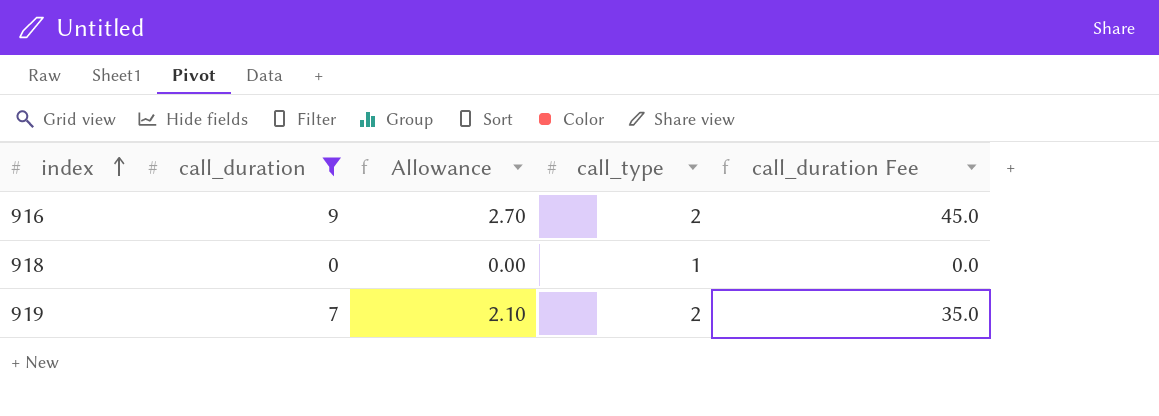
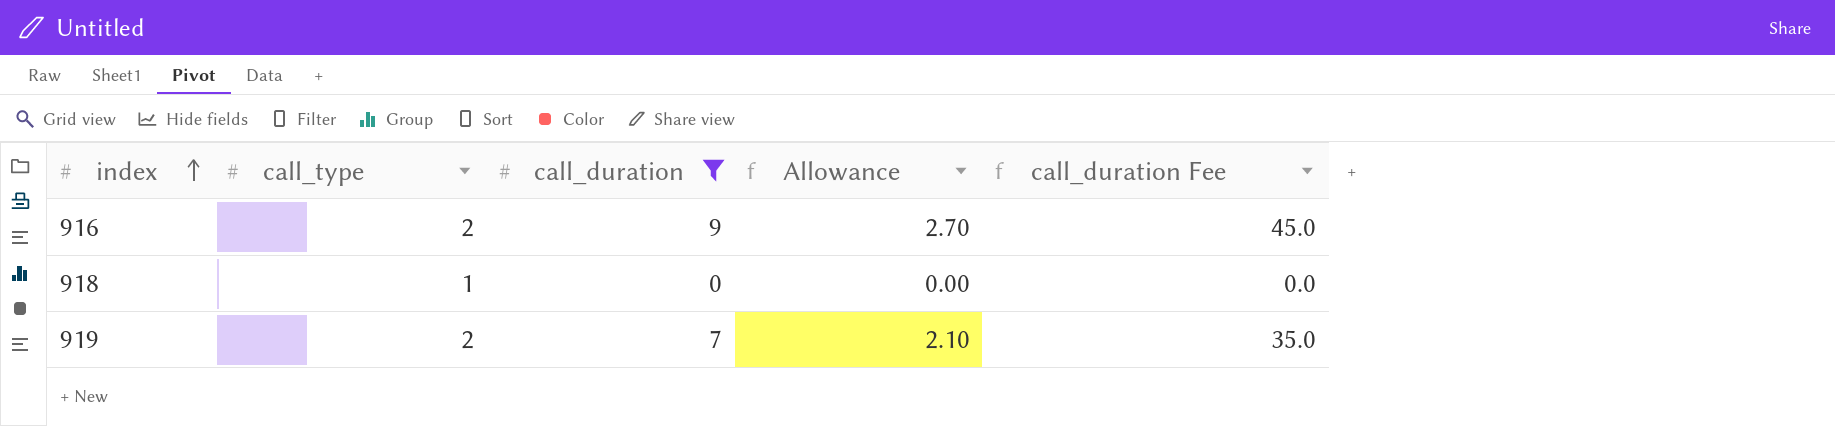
column call_type | position: 4 -> 2

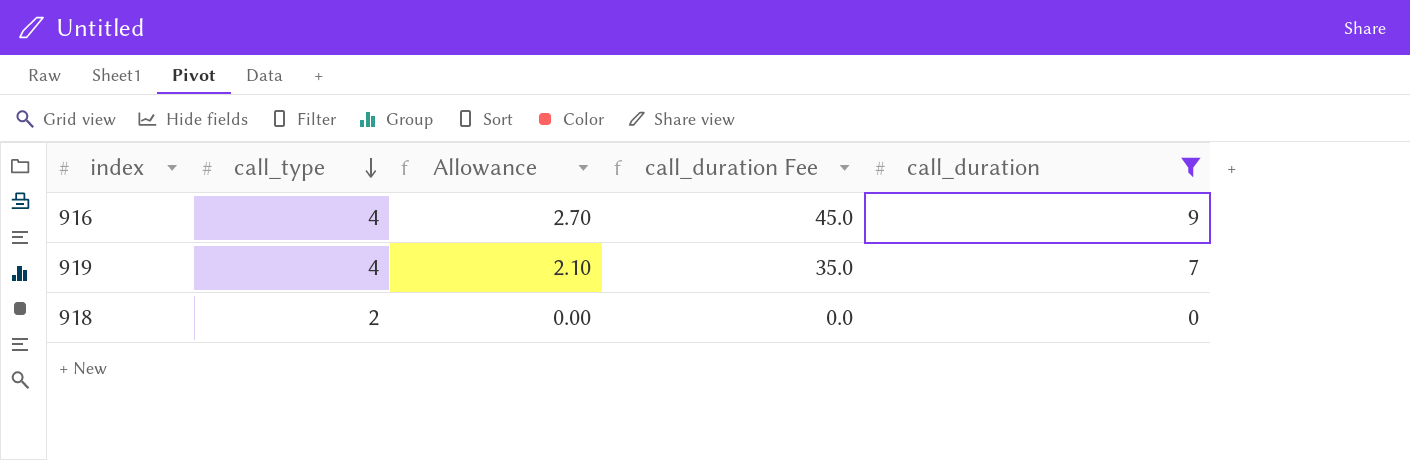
row order: index ascending -> call_type descending
column call_duration | position: 3 -> 5
916 | call_type: 2 -> 4
919 | call_type: 2 -> 4
918 | call_type: 1 -> 2

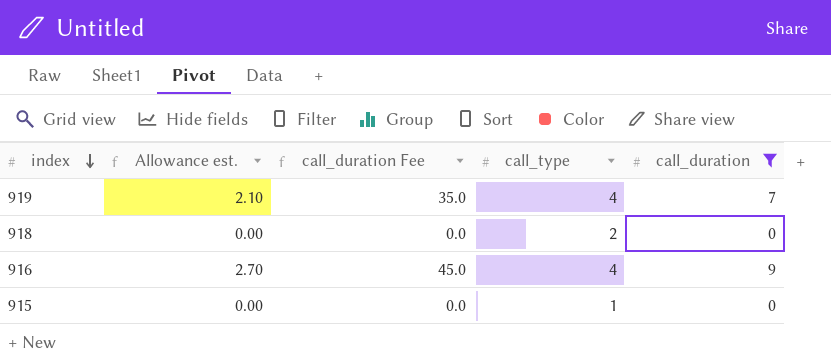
row order: call_type descending -> index descending
column name: Allowance -> Allowance est.
column call_type | position: 2 -> 4
row 915: none -> 0.00 | 0.0 | 1 | 0

